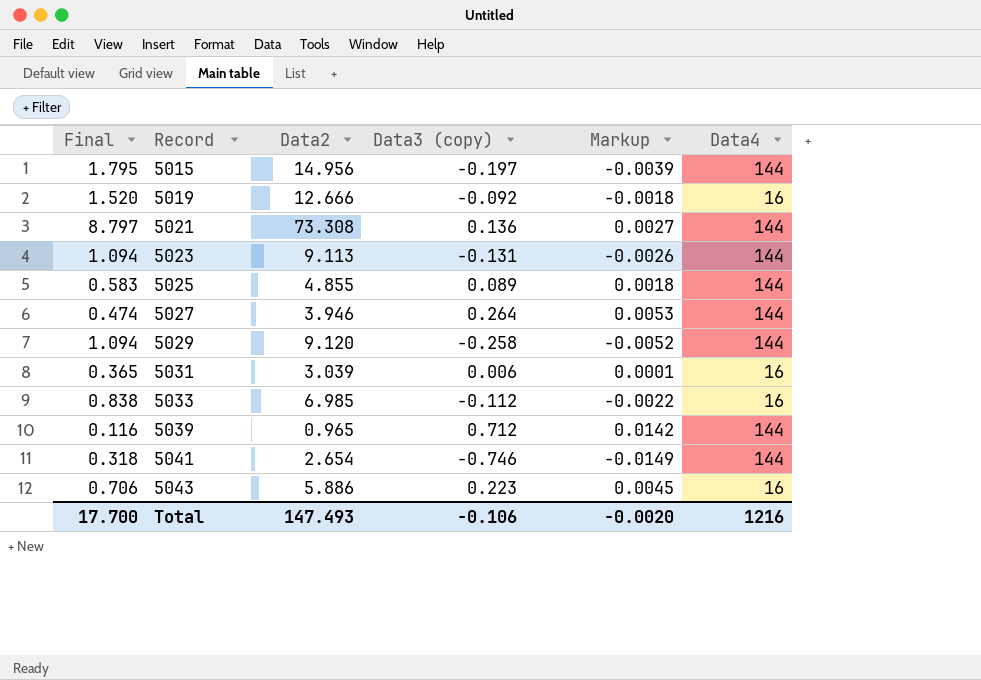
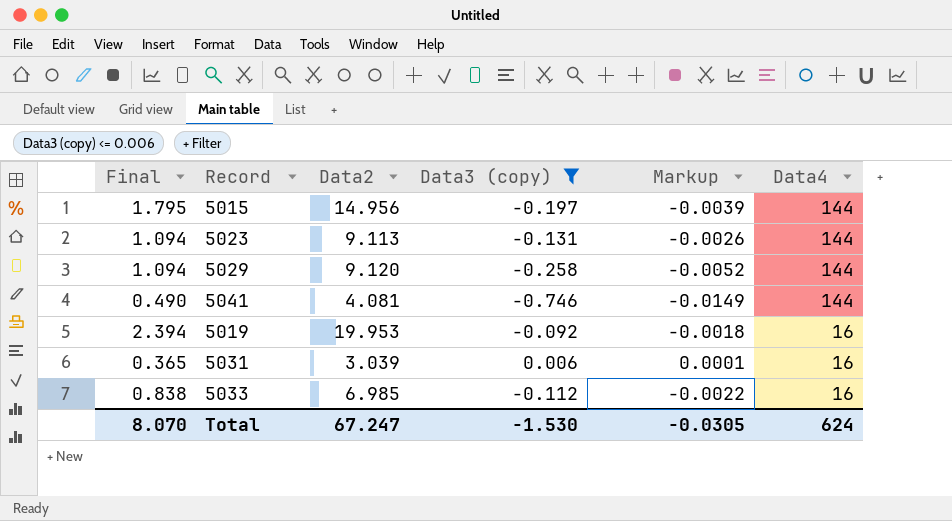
filter: none -> Data3 (copy) <= 0.006
row order: Record ascending -> Data4 descending
5041 | Final: 0.318 -> 0.490
5041 | Data2: 2.654 -> 4.081
5019 | Final: 1.520 -> 2.394
5019 | Data2: 12.666 -> 19.953
Total | Final: 17.700 -> 8.070
Total | Data2: 147.493 -> 67.247
Total | Data3 (copy): -0.106 -> -1.530
Total | Markup: -0.0020 -> -0.0305
Total | Data4: 1216 -> 624

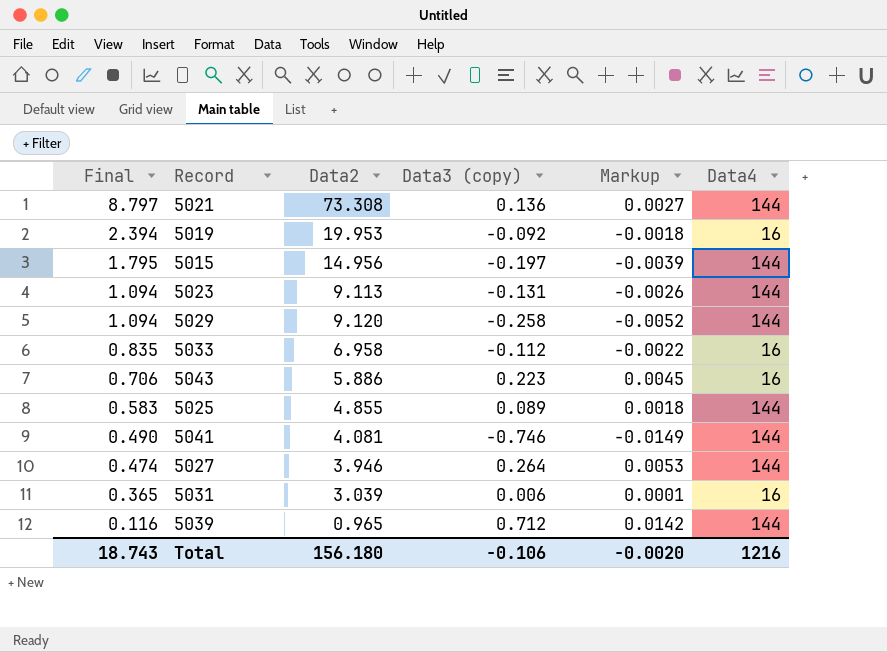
filter: Data3 (copy) <= 0.006 -> none
row order: Data4 descending -> Final descending
5033 | Final: 0.838 -> 0.835
5033 | Data2: 6.985 -> 6.958
Total | Final: 8.070 -> 18.743
Total | Data2: 67.247 -> 156.180
Total | Data3 (copy): -1.530 -> -0.106
Total | Markup: -0.0305 -> -0.0020
Total | Data4: 624 -> 1216

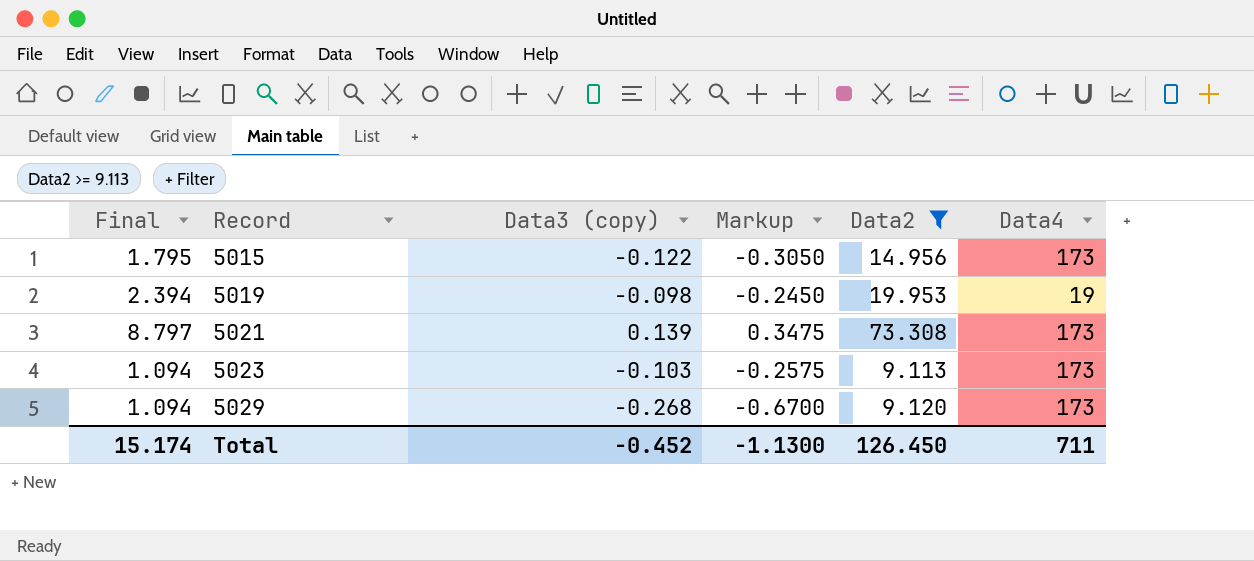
filter: none -> Data2 >= 9.113
row order: Final descending -> Record ascending
column Markup | formula: [Data3 (copy)] * 0.02 -> [Data3 (copy)] * 2.5
column Data2 | position: 3 -> 5
5015 | Data3 (copy): -0.197 -> -0.122
5015 | Data4: 144 -> 173
5019 | Data3 (copy): -0.092 -> -0.098
5019 | Data4: 16 -> 19
5021 | Data3 (copy): 0.136 -> 0.139
5021 | Data4: 144 -> 173
5023 | Data3 (copy): -0.131 -> -0.103
5023 | Data4: 144 -> 173
5029 | Data3 (copy): -0.258 -> -0.268
5029 | Data4: 144 -> 173
Total | Final: 18.743 -> 15.174
Total | Data3 (copy): -0.106 -> -0.452
Total | Markup: -0.0020 -> -1.1300
Total | Data2: 156.180 -> 126.450
Total | Data4: 1216 -> 711

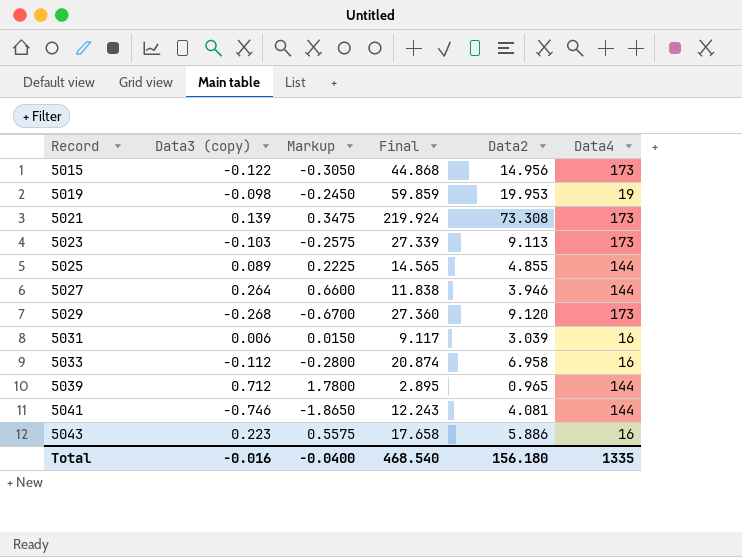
filter: Data2 >= 9.113 -> none
column Final | formula: [Data2] * 0.12 -> [Data2] * 3
column Final | position: 1 -> 4
Total | Data3 (copy): -0.452 -> -0.016
Total | Markup: -1.1300 -> -0.0400
Total | Final: 15.174 -> 468.540
Total | Data2: 126.450 -> 156.180
Total | Data4: 711 -> 1335

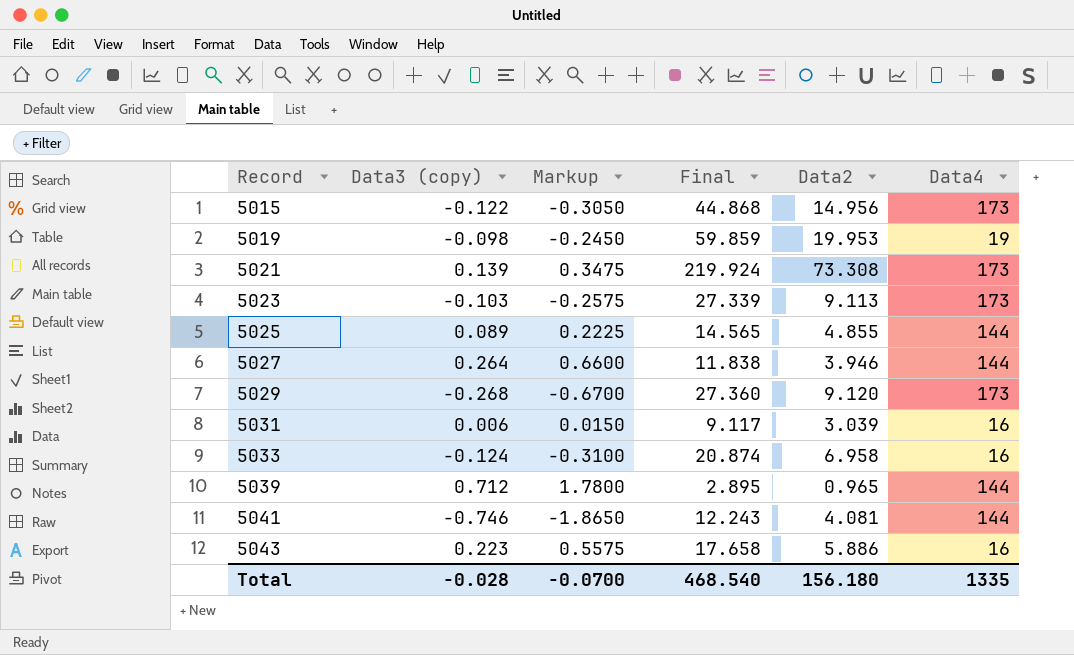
5033 | Data3 (copy): -0.112 -> -0.124
5033 | Markup: -0.2800 -> -0.3100
Total | Data3 (copy): -0.016 -> -0.028
Total | Markup: -0.0400 -> -0.0700

